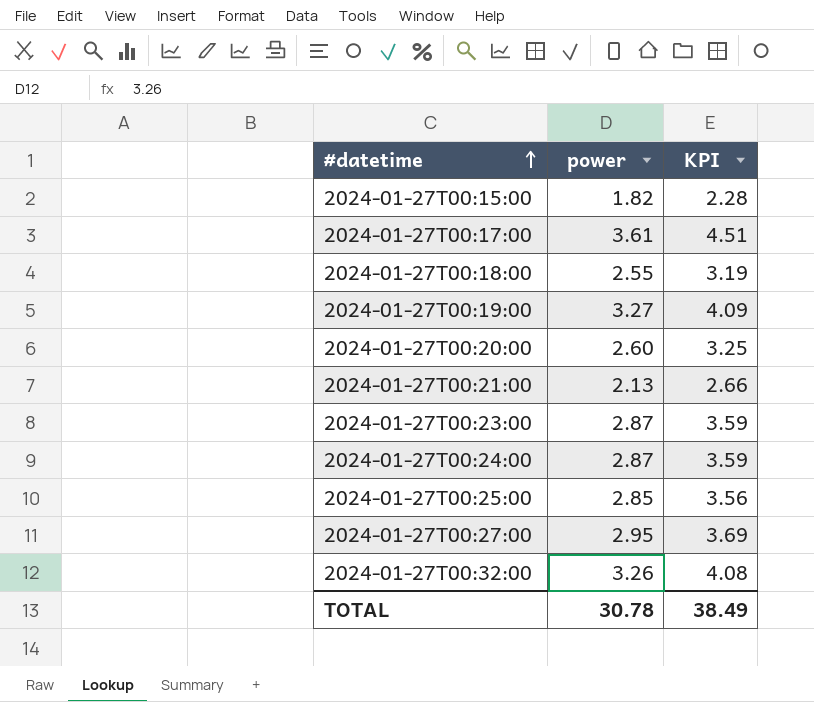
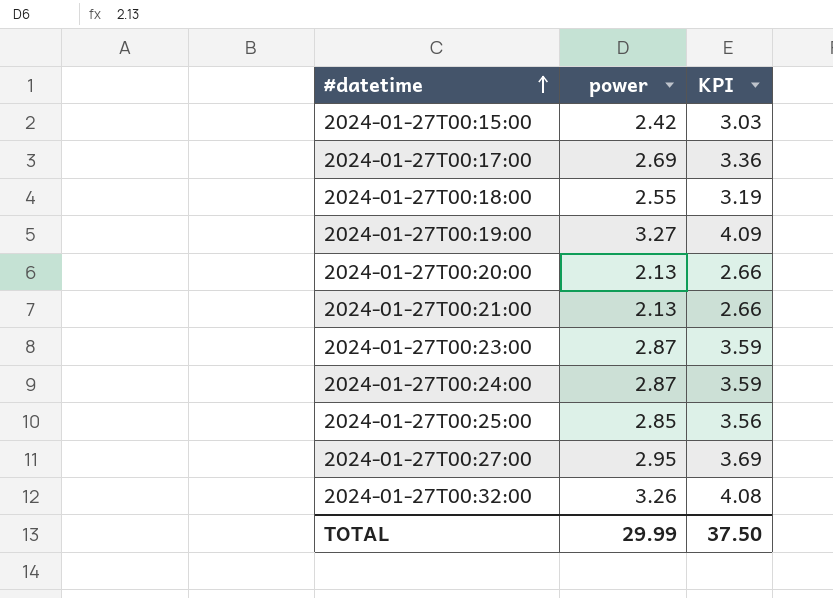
2024-01-27T00:15:00 | power: 1.82 -> 2.42
2024-01-27T00:15:00 | KPI: 2.28 -> 3.03
2024-01-27T00:17:00 | power: 3.61 -> 2.69
2024-01-27T00:17:00 | KPI: 4.51 -> 3.36
2024-01-27T00:20:00 | power: 2.60 -> 2.13
2024-01-27T00:20:00 | KPI: 3.25 -> 2.66
TOTAL | power: 30.78 -> 29.99
TOTAL | KPI: 38.49 -> 37.50

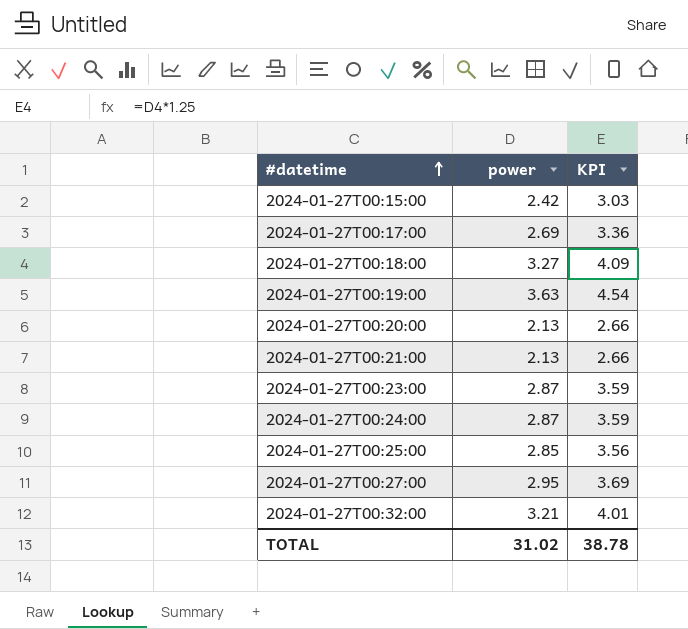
2024-01-27T00:18:00 | power: 2.55 -> 3.27
2024-01-27T00:18:00 | KPI: 3.19 -> 4.09
2024-01-27T00:19:00 | power: 3.27 -> 3.63
2024-01-27T00:19:00 | KPI: 4.09 -> 4.54
2024-01-27T00:32:00 | power: 3.26 -> 3.21
2024-01-27T00:32:00 | KPI: 4.08 -> 4.01
TOTAL | power: 29.99 -> 31.02
TOTAL | KPI: 37.50 -> 38.78

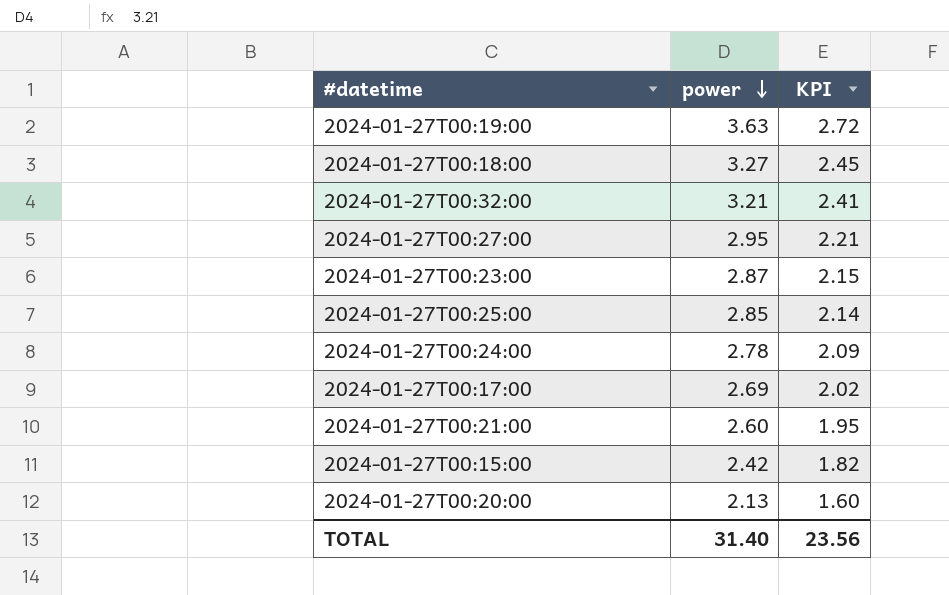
row order: #datetime ascending -> power descending
column KPI | formula: [power] * 1.25 -> [power] * 0.75
2024-01-27T00:24:00 | power: 2.87 -> 2.78
2024-01-27T00:21:00 | power: 2.13 -> 2.60
TOTAL | power: 31.02 -> 31.40
TOTAL | KPI: 38.78 -> 23.56

